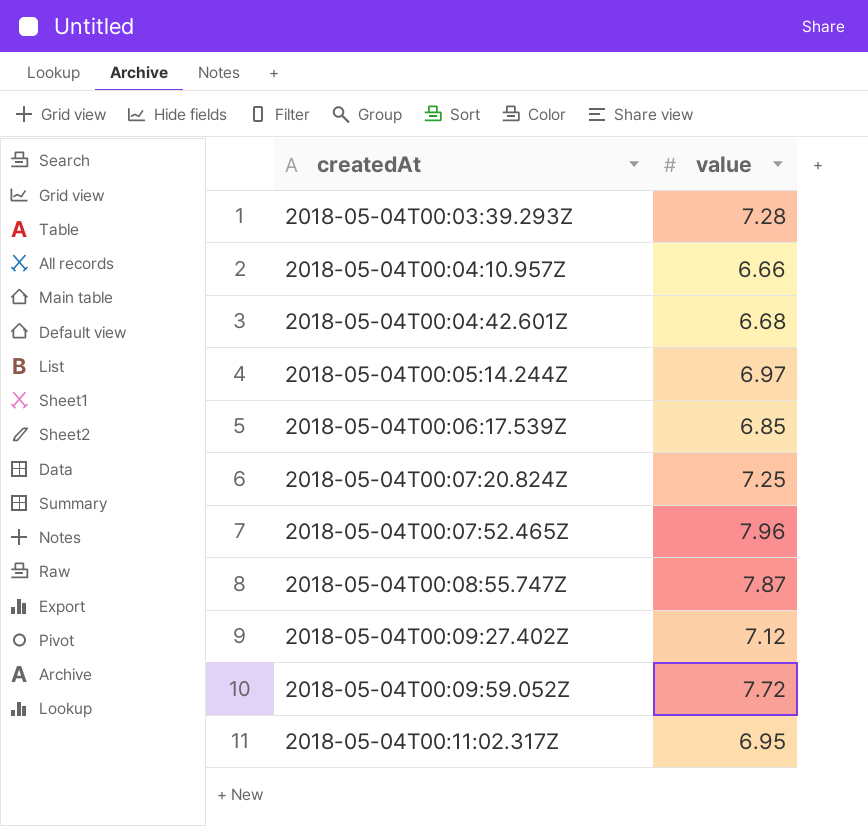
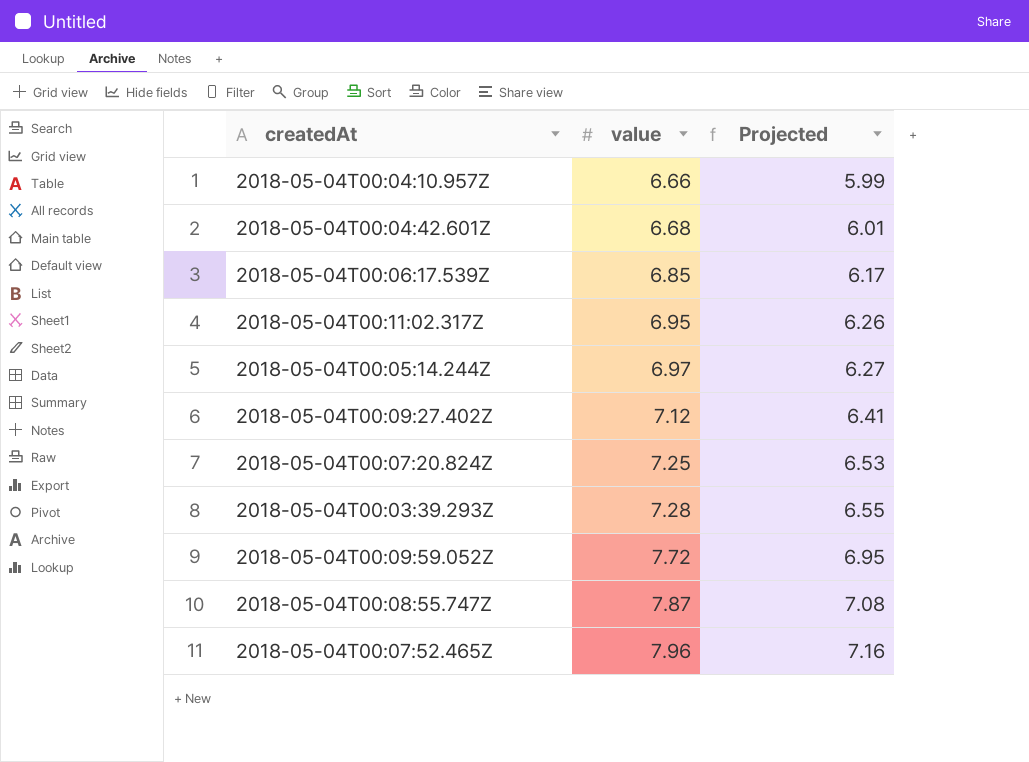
row order: createdAt ascending -> value ascending
column Projected | formula: none -> [value] * 0.9

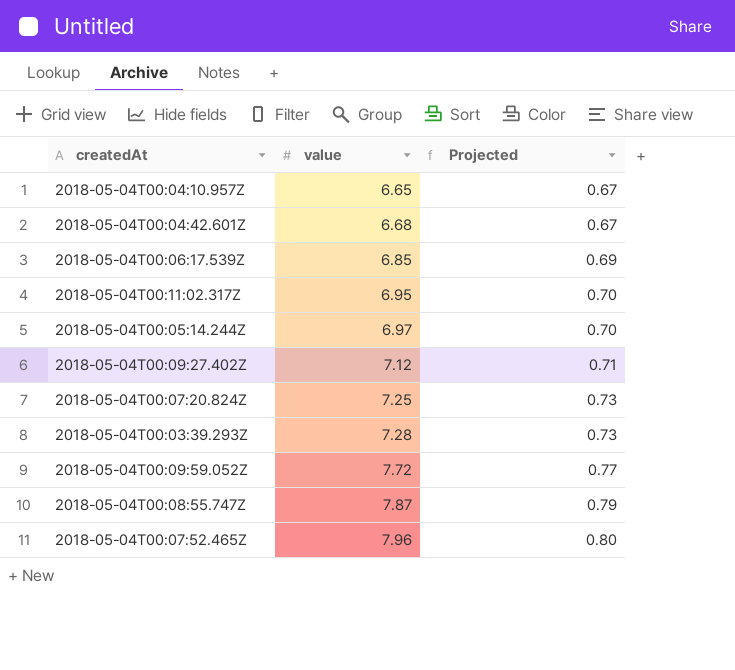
column Projected | formula: [value] * 0.9 -> [value] * 0.1
2018-05-04T00:04:10.957Z | value: 6.66 -> 6.65

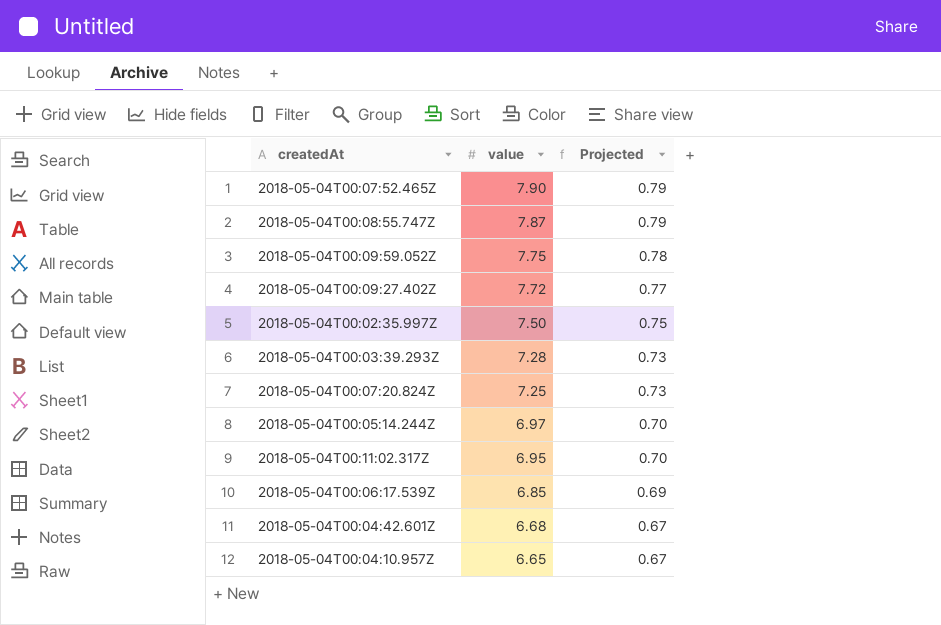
row order: value ascending -> value descending
2018-05-04T00:07:52.465Z | value: 7.96 -> 7.90
2018-05-04T00:07:52.465Z | Projected: 0.80 -> 0.79
2018-05-04T00:09:59.052Z | value: 7.72 -> 7.75
2018-05-04T00:09:59.052Z | Projected: 0.77 -> 0.78
2018-05-04T00:09:27.402Z | value: 7.12 -> 7.72
2018-05-04T00:09:27.402Z | Projected: 0.71 -> 0.77
row 2018-05-04T00:02:35.997Z: none -> 7.50 | 0.75

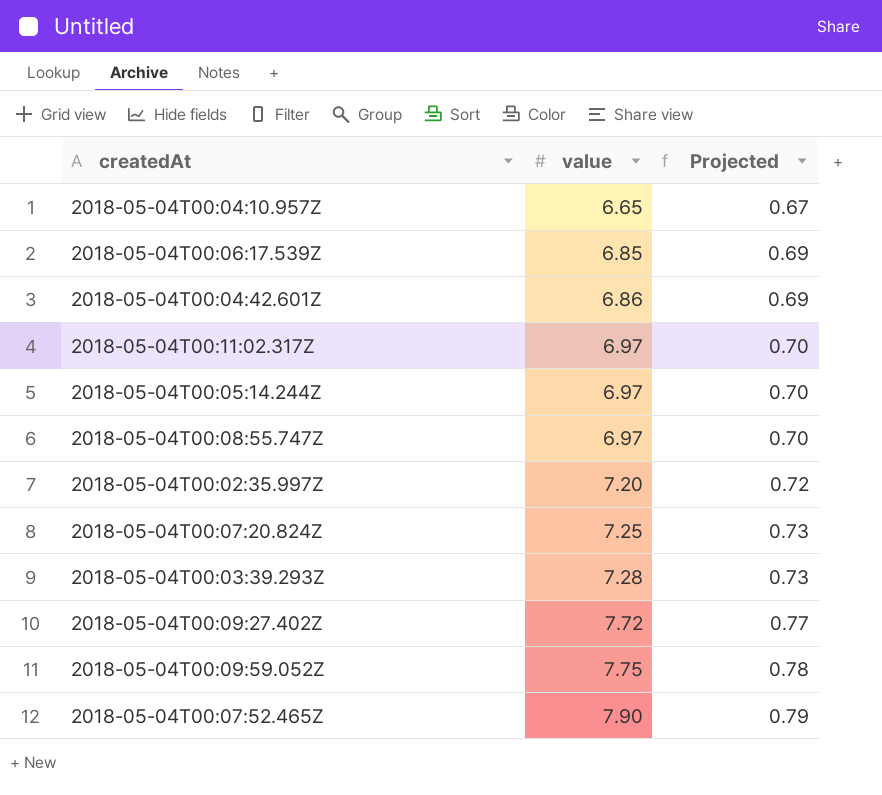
row order: value descending -> value ascending
2018-05-04T00:04:42.601Z | value: 6.68 -> 6.86
2018-05-04T00:04:42.601Z | Projected: 0.67 -> 0.69
2018-05-04T00:11:02.317Z | value: 6.95 -> 6.97
2018-05-04T00:08:55.747Z | value: 7.87 -> 6.97
2018-05-04T00:08:55.747Z | Projected: 0.79 -> 0.70
2018-05-04T00:02:35.997Z | value: 7.50 -> 7.20
2018-05-04T00:02:35.997Z | Projected: 0.75 -> 0.72

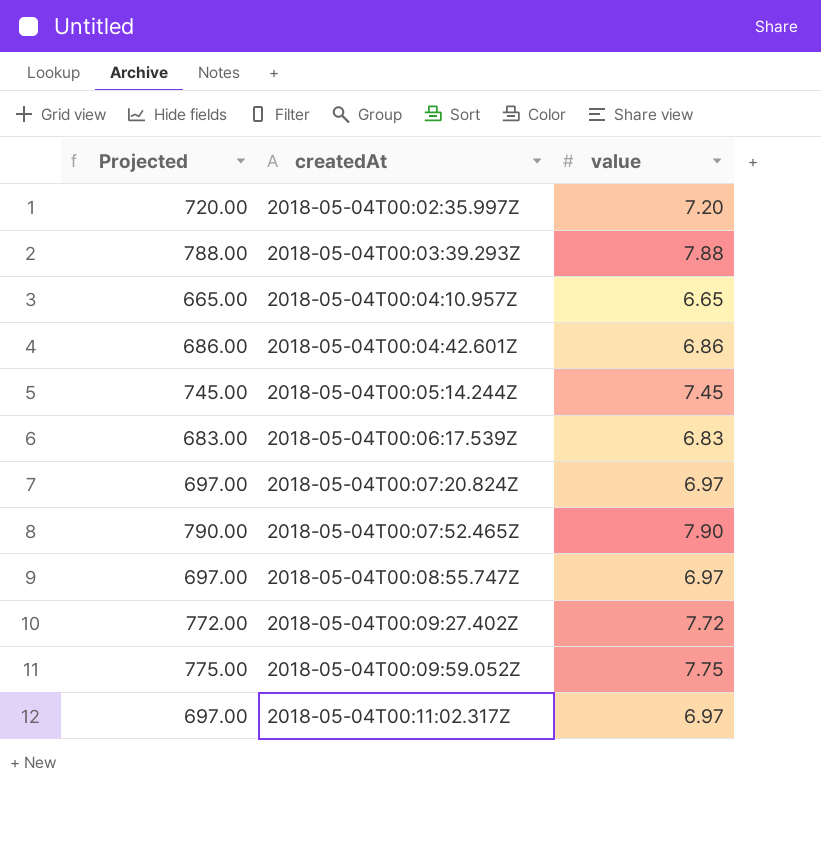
row order: value ascending -> createdAt ascending
column Projected | formula: [value] * 0.1 -> [value] * 100
column Projected | position: 3 -> 1
2018-05-04T00:03:39.293Z | value: 7.28 -> 7.88
2018-05-04T00:05:14.244Z | value: 6.97 -> 7.45
2018-05-04T00:06:17.539Z | value: 6.85 -> 6.83
2018-05-04T00:07:20.824Z | value: 7.25 -> 6.97

